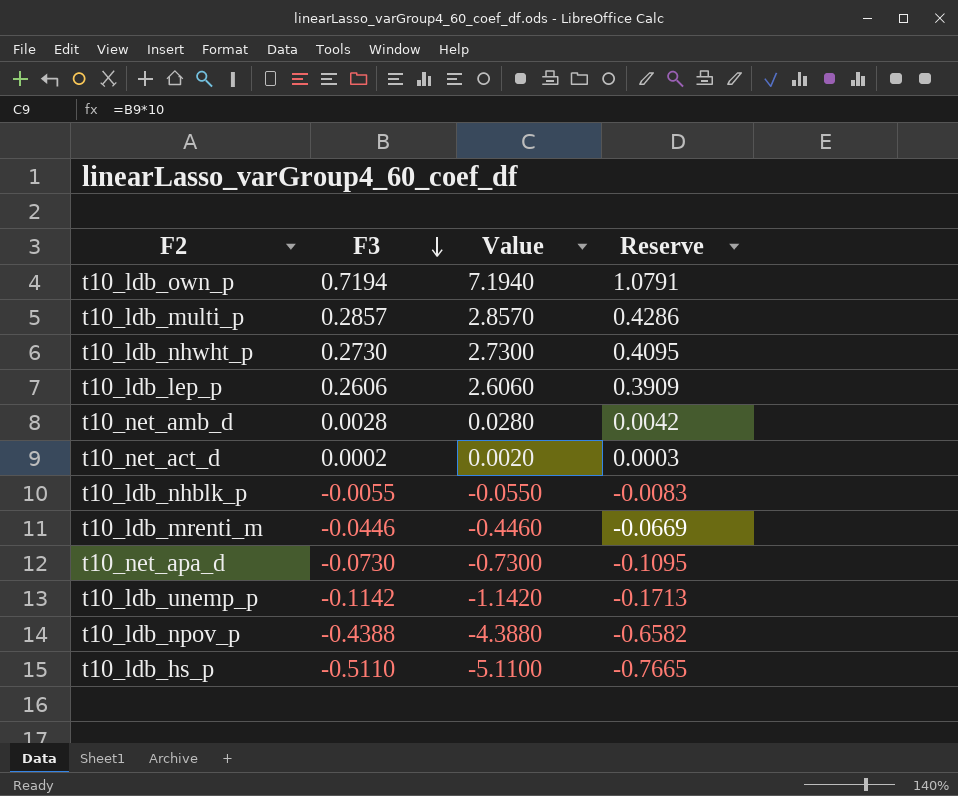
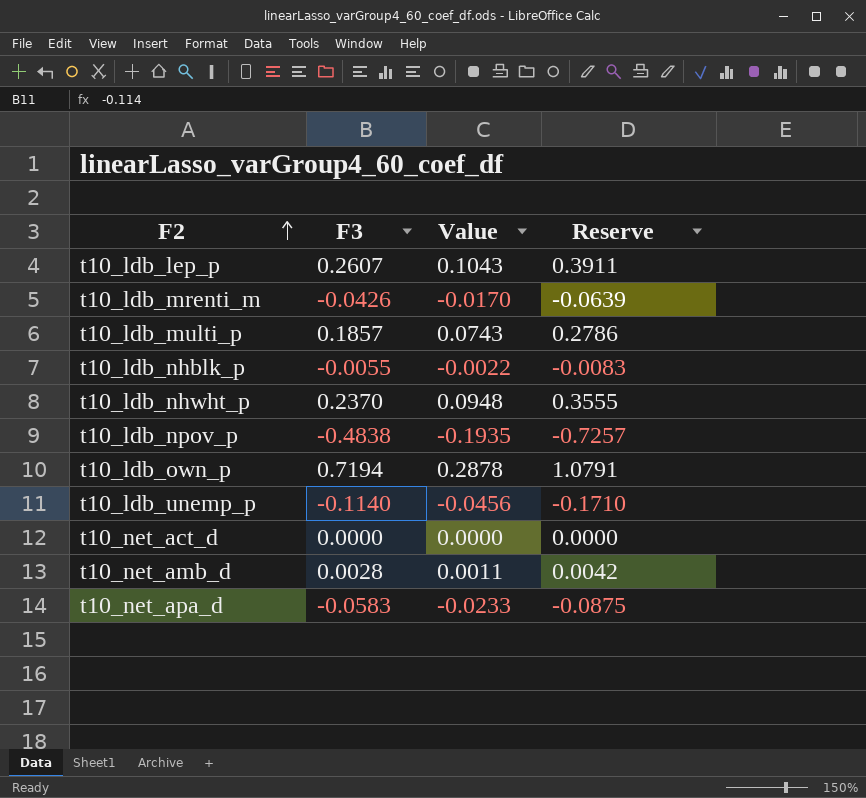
row order: F3 descending -> F2 ascending
column Value | formula: [F3] * 10 -> [F3] * 0.4
row t10_ldb_hs_p: -0.5110 | -5.1100 | -0.7665 -> none
t10_ldb_lep_p | F3: 0.2606 -> 0.2607
t10_ldb_lep_p | Reserve: 0.3909 -> 0.3911
t10_ldb_mrenti_m | F3: -0.0446 -> -0.0426
t10_ldb_mrenti_m | Reserve: -0.0669 -> -0.0639
t10_ldb_multi_p | F3: 0.2857 -> 0.1857
t10_ldb_multi_p | Reserve: 0.4286 -> 0.2786
t10_ldb_nhwht_p | F3: 0.2730 -> 0.2370
t10_ldb_nhwht_p | Reserve: 0.4095 -> 0.3555
t10_ldb_npov_p | F3: -0.4388 -> -0.4838
t10_ldb_npov_p | Reserve: -0.6582 -> -0.7257
t10_ldb_unemp_p | F3: -0.1142 -> -0.1140
t10_ldb_unemp_p | Reserve: -0.1713 -> -0.1710
t10_net_act_d | F3: 0.0002 -> 0.0000
t10_net_act_d | Reserve: 0.0003 -> 0.0000
t10_net_apa_d | F3: -0.0730 -> -0.0583
t10_net_apa_d | Reserve: -0.1095 -> -0.0875

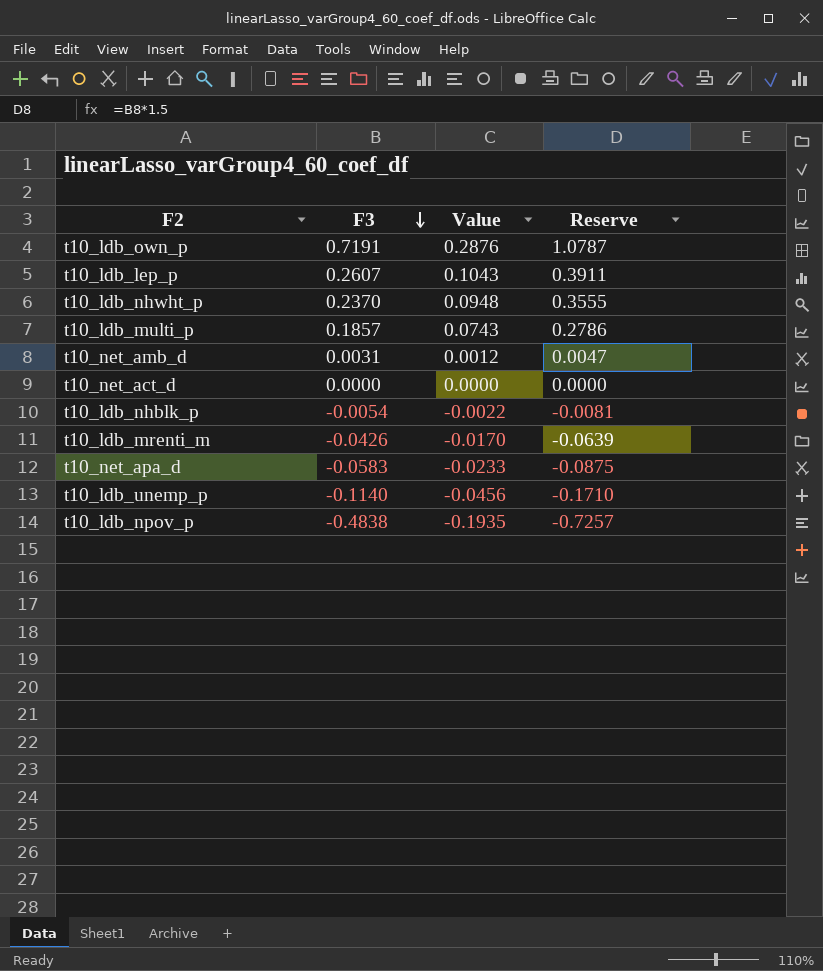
row order: F2 ascending -> F3 descending
t10_ldb_own_p | F3: 0.7194 -> 0.7191
t10_ldb_own_p | Value: 0.2878 -> 0.2876
t10_ldb_own_p | Reserve: 1.0791 -> 1.0787
t10_net_amb_d | F3: 0.0028 -> 0.0031
t10_net_amb_d | Value: 0.0011 -> 0.0012
t10_net_amb_d | Reserve: 0.0042 -> 0.0047
t10_ldb_nhblk_p | F3: -0.0055 -> -0.0054
t10_ldb_nhblk_p | Reserve: -0.0083 -> -0.0081

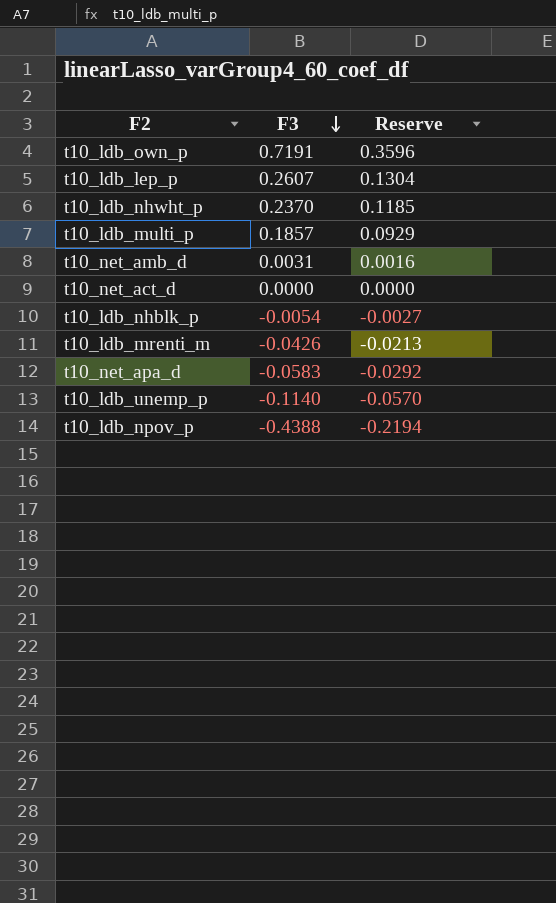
column Value | formula: [F3] * 0.4 -> none
column Reserve | formula: [F3] * 1.5 -> [F3] * 0.5
t10_ldb_npov_p | F3: -0.4838 -> -0.4388

